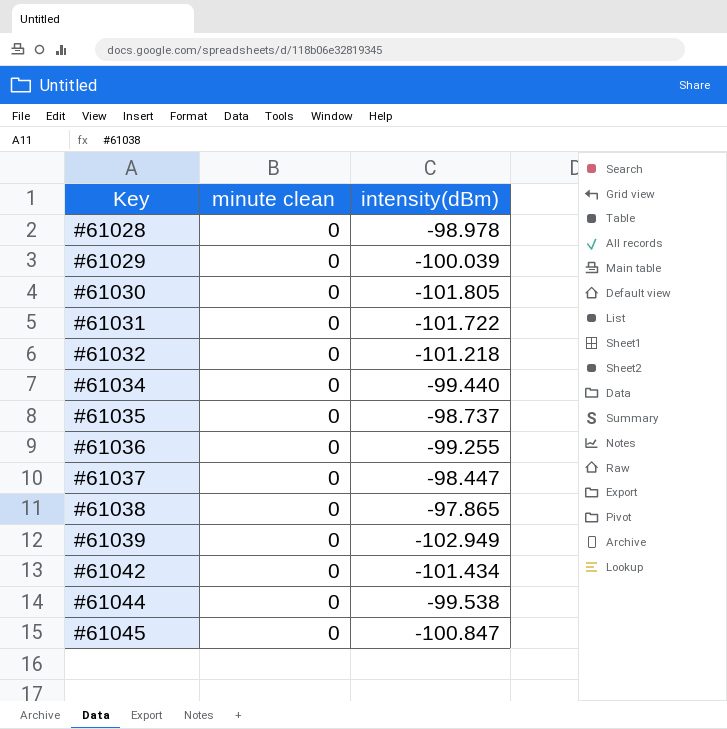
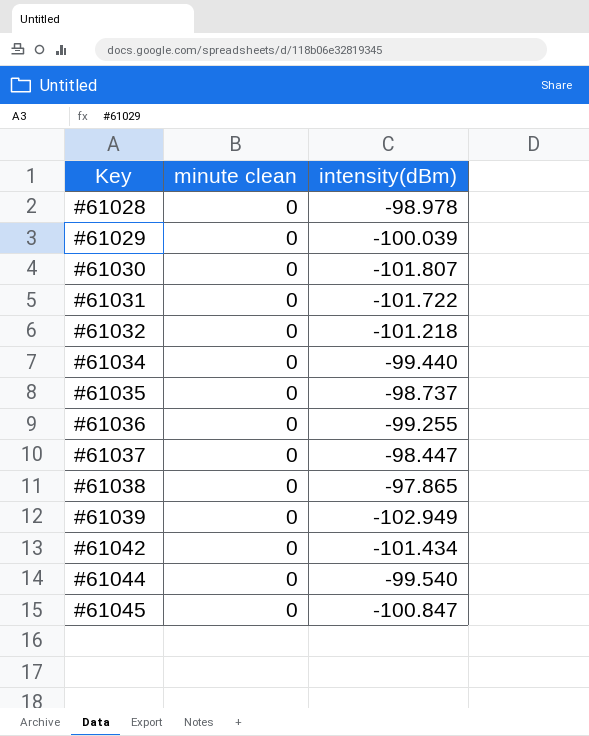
#61030 | intensity(dBm): -101.805 -> -101.807
#61044 | intensity(dBm): -99.538 -> -99.540

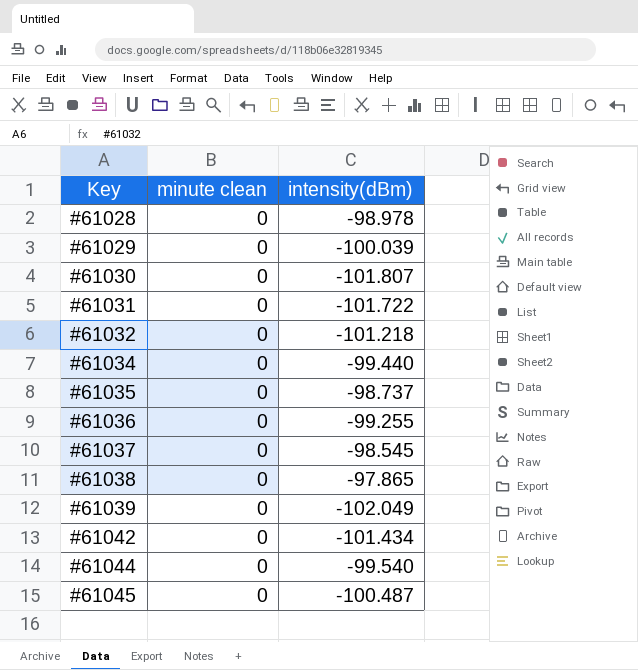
#61037 | intensity(dBm): -98.447 -> -98.545
#61039 | intensity(dBm): -102.949 -> -102.049
#61045 | intensity(dBm): -100.847 -> -100.487

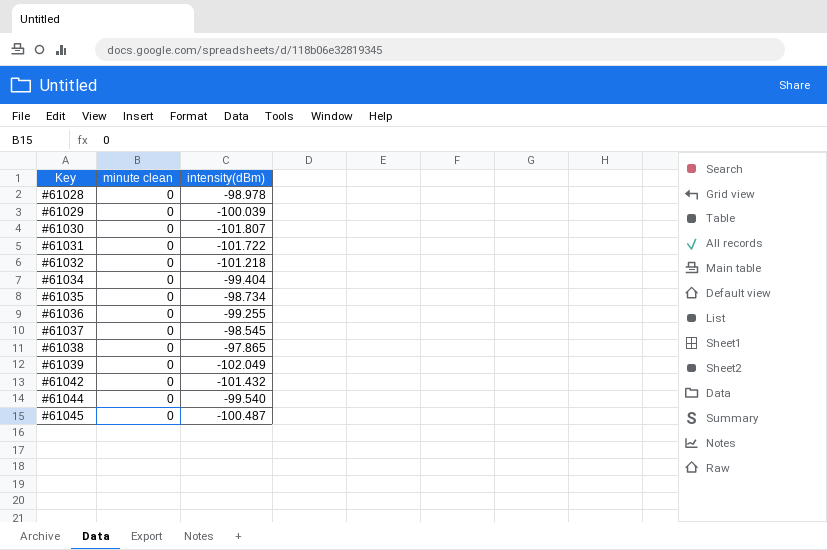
#61034 | intensity(dBm): -99.440 -> -99.404
#61035 | intensity(dBm): -98.737 -> -98.734
#61042 | intensity(dBm): -101.434 -> -101.432

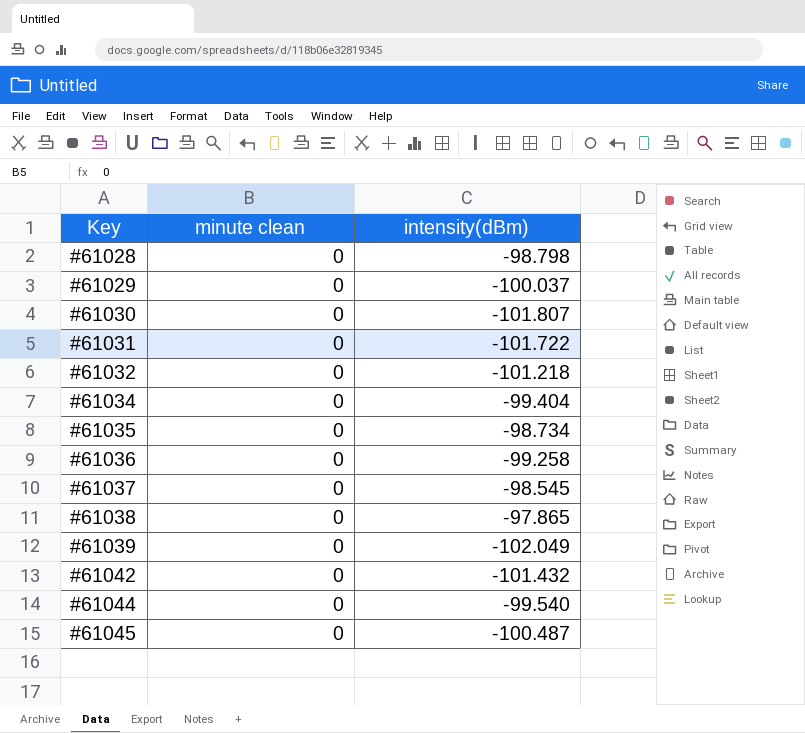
#61028 | intensity(dBm): -98.978 -> -98.798
#61029 | intensity(dBm): -100.039 -> -100.037
#61036 | intensity(dBm): -99.255 -> -99.258

